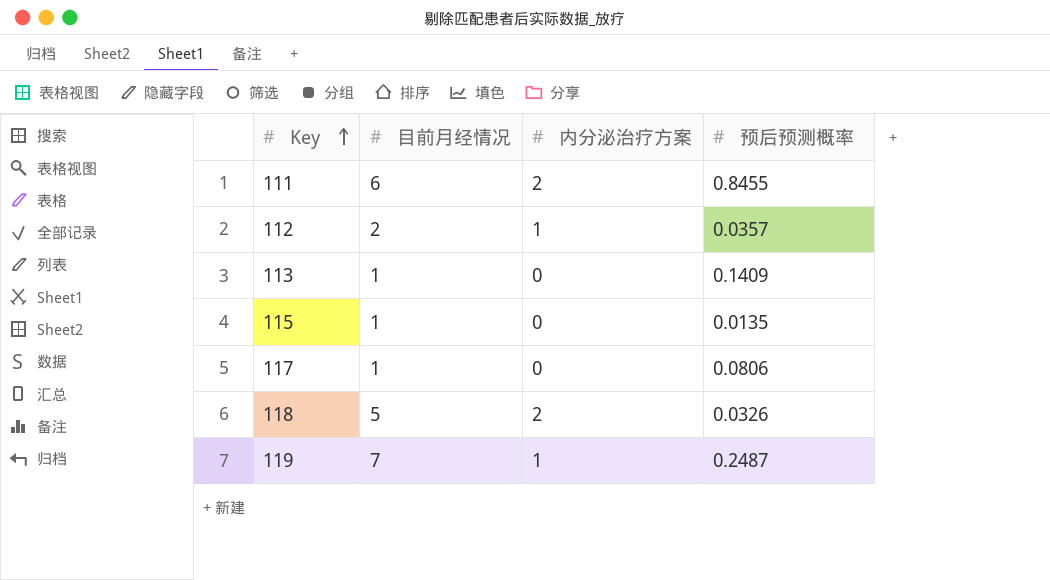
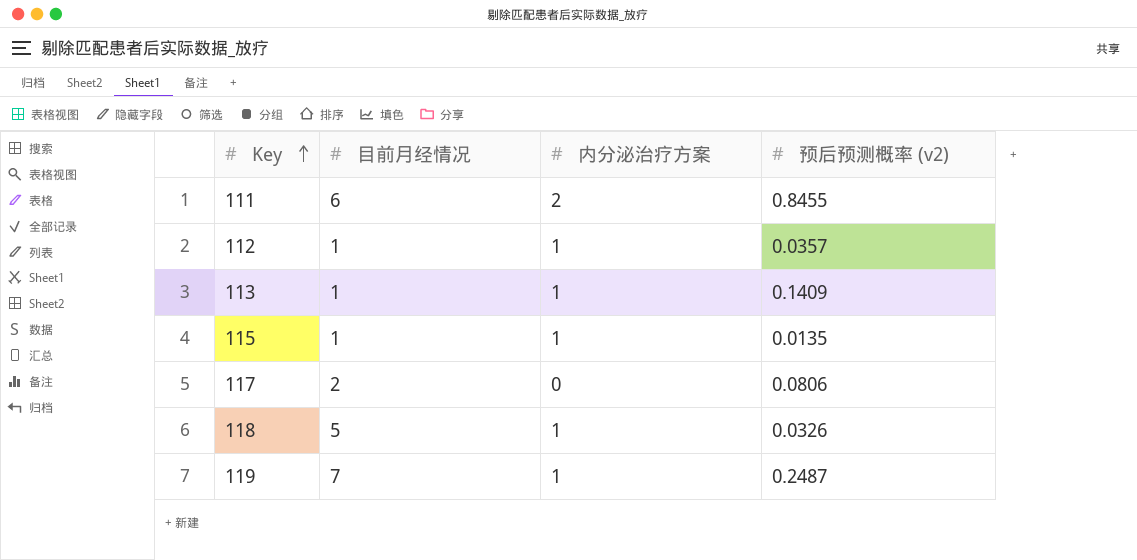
column name: 预后预测概率 -> 预后预测概率 (v2)
112 | 目前月经情况: 2 -> 1
113 | 内分泌治疗方案: 0 -> 1
115 | 内分泌治疗方案: 0 -> 1
117 | 目前月经情况: 1 -> 2
118 | 内分泌治疗方案: 2 -> 1

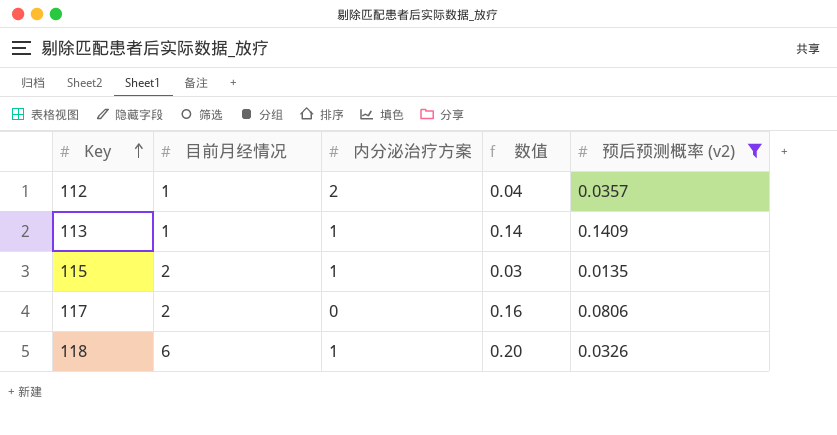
filter: none -> 预后预测概率 (v2) <= 0.1409
column 数值 | formula: none -> [目前月经情况] * [预后预测概率 (v2)]
112 | 内分泌治疗方案: 1 -> 2
115 | 目前月经情况: 1 -> 2
118 | 目前月经情况: 5 -> 6

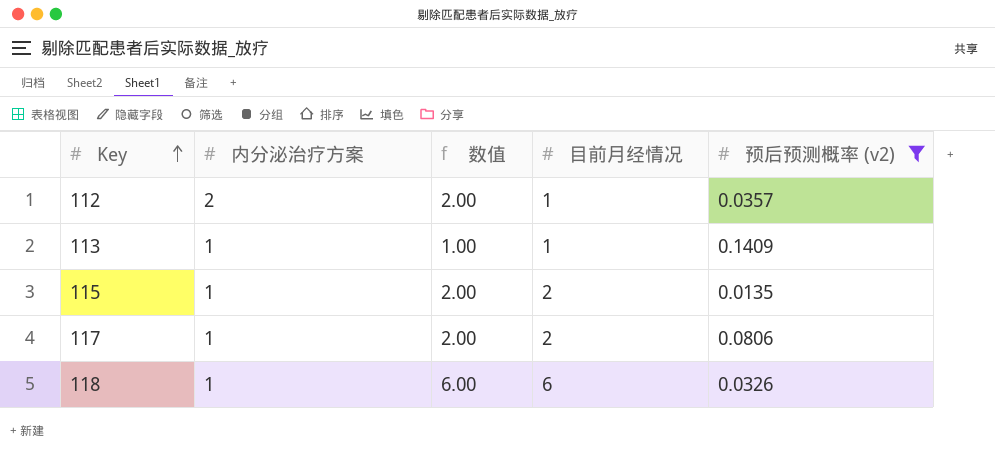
column 数值 | formula: [目前月经情况] * [预后预测概率 (v2)] -> [内分泌治疗方案] * [目前月经情况]
column 目前月经情况 | position: 2 -> 4
117 | 内分泌治疗方案: 0 -> 1

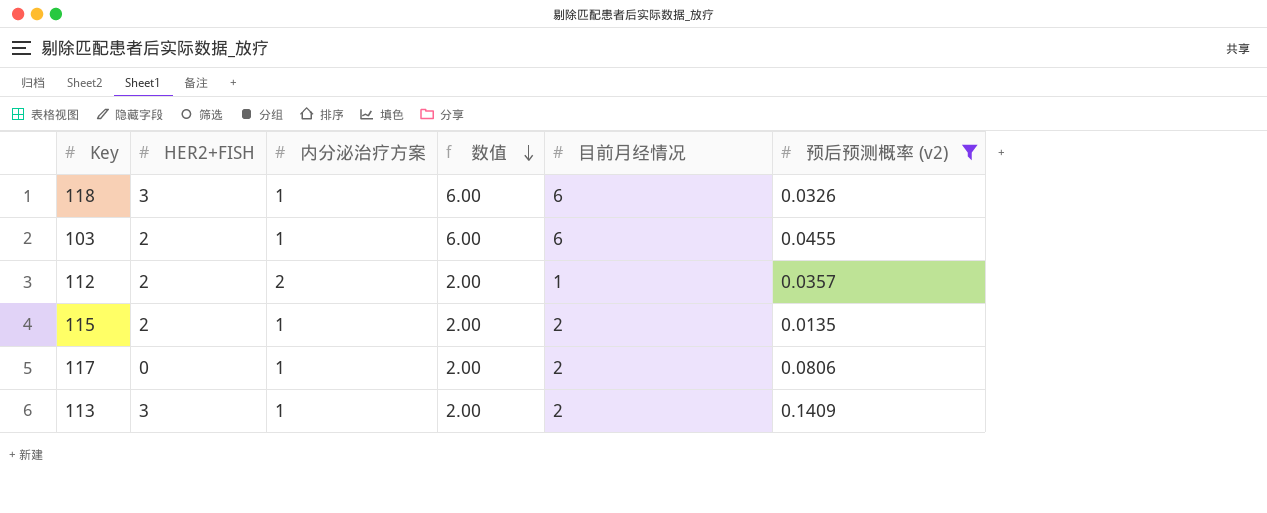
row order: Key ascending -> 数值 descending
column HER2+FISH | position: none -> 2
row 103: none -> 2 | 1 | 6.00 | 6 | 0.0455
113 | 数值: 1.00 -> 2.00
113 | 目前月经情况: 1 -> 2

